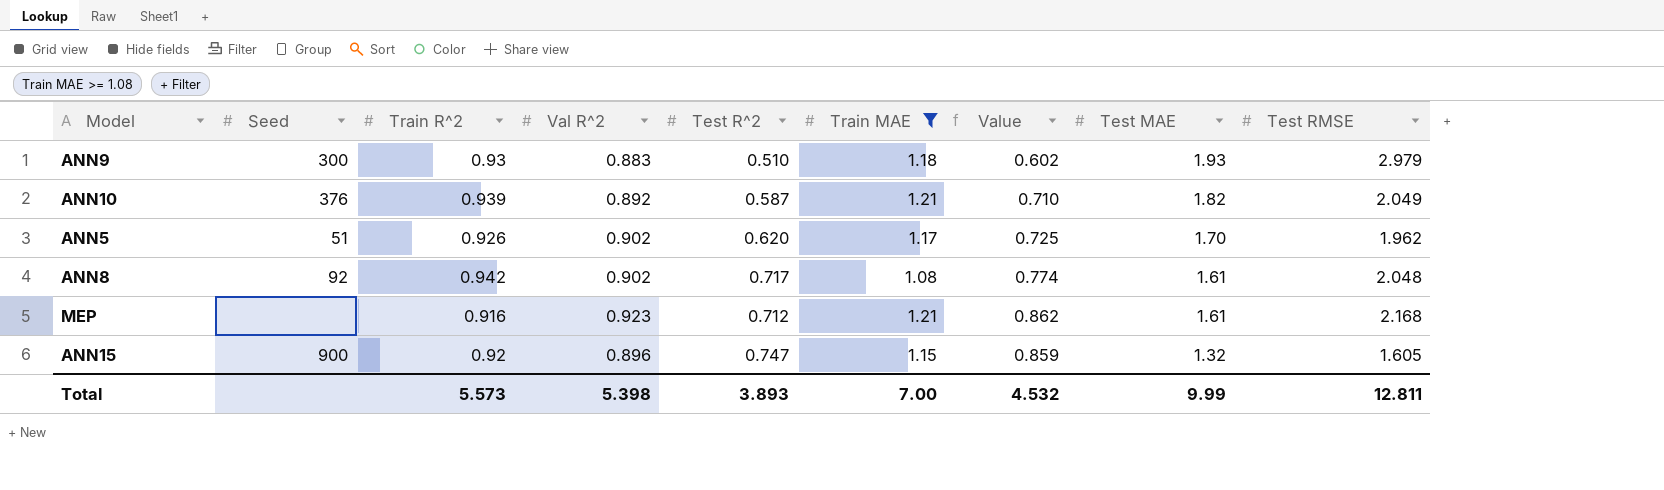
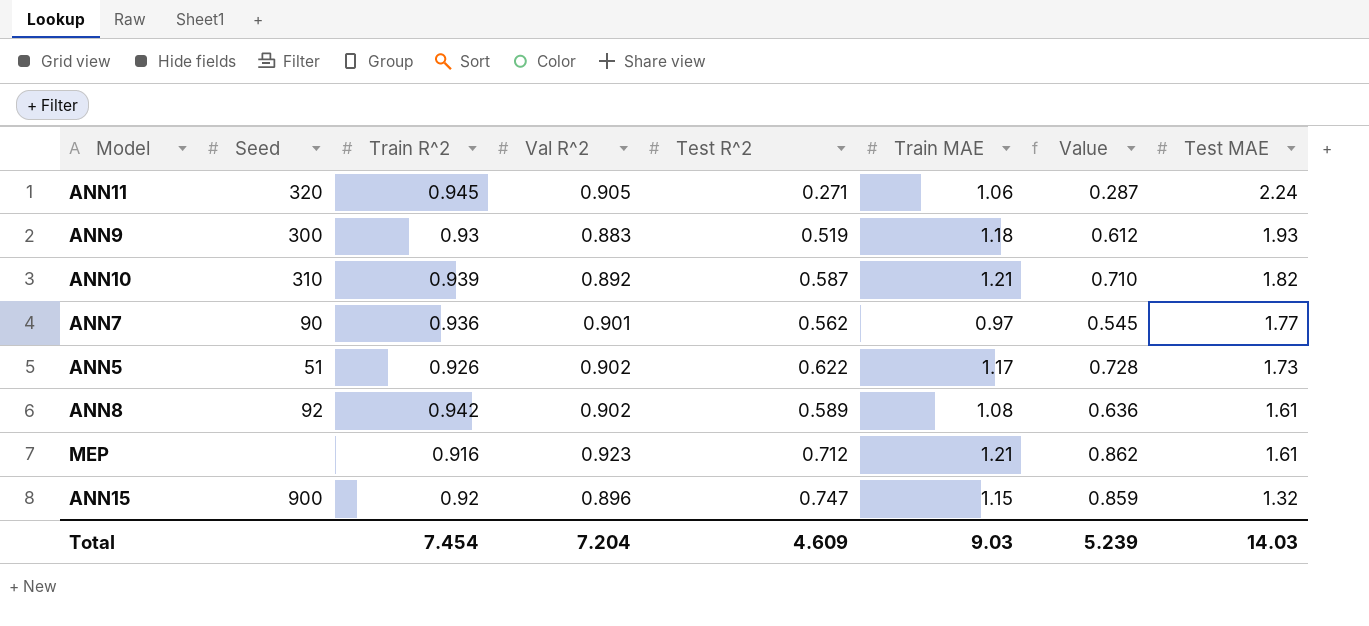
filter: Train MAE >= 1.08 -> none
column Test RMSE | position: 9 -> none
ANN9 | Test R^2: 0.510 -> 0.519
ANN9 | Value: 0.602 -> 0.612
ANN10 | Seed: 376 -> 310
ANN5 | Test R^2: 0.620 -> 0.622
ANN5 | Value: 0.725 -> 0.728
ANN5 | Test MAE: 1.70 -> 1.73
ANN8 | Test R^2: 0.717 -> 0.589
ANN8 | Value: 0.774 -> 0.636
Total | Train R^2: 5.573 -> 7.454
Total | Val R^2: 5.398 -> 7.204
Total | Test R^2: 3.893 -> 4.609
Total | Train MAE: 7.00 -> 9.03
Total | Value: 4.532 -> 5.239
Total | Test MAE: 9.99 -> 14.03

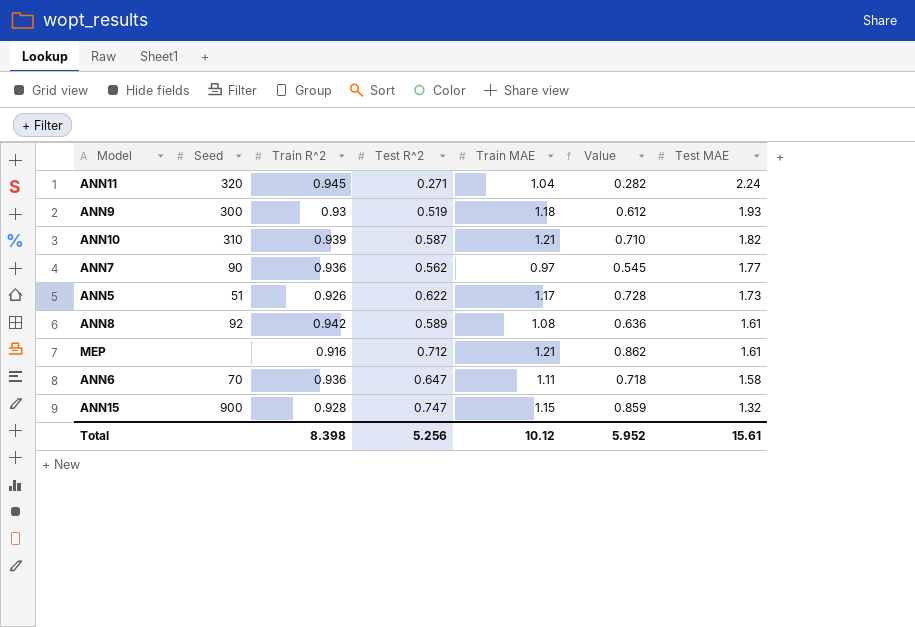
column Val R^2 | position: 4 -> none
ANN11 | Train MAE: 1.06 -> 1.04
ANN11 | Value: 0.287 -> 0.282
row ANN6: none -> 70 | 0.936 | 0.647 | 1.11 | 0.718 | 1.58
ANN15 | Train R^2: 0.92 -> 0.928
Total | Train R^2: 7.454 -> 8.398
Total | Test R^2: 4.609 -> 5.256
Total | Train MAE: 9.03 -> 10.12
Total | Value: 5.239 -> 5.952
Total | Test MAE: 14.03 -> 15.61

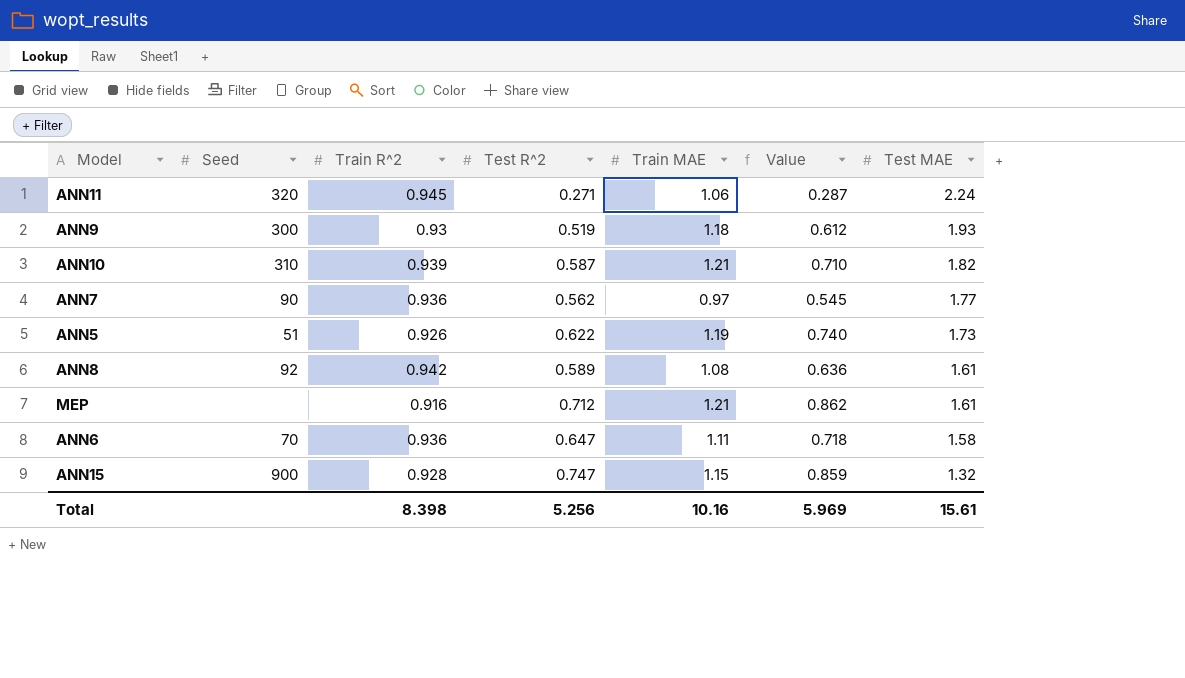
ANN11 | Train MAE: 1.04 -> 1.06
ANN11 | Value: 0.282 -> 0.287
ANN5 | Train MAE: 1.17 -> 1.19
ANN5 | Value: 0.728 -> 0.740
Total | Train MAE: 10.12 -> 10.16
Total | Value: 5.952 -> 5.969

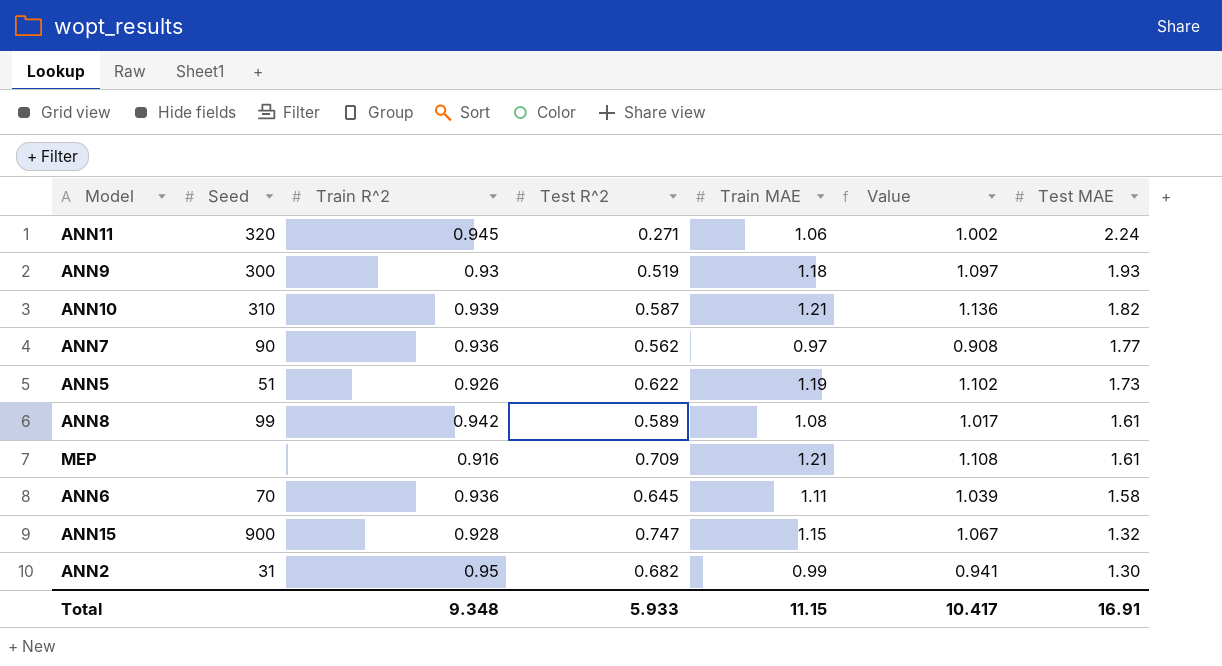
column Value | formula: [Test R^2] * [Train MAE] -> [Train R^2] * [Train MAE]
ANN8 | Seed: 92 -> 99
MEP | Test R^2: 0.712 -> 0.709
ANN6 | Test R^2: 0.647 -> 0.645
row ANN2: none -> 31 | 0.95 | 0.682 | 0.99 | 0.941 | 1.30
Total | Train R^2: 8.398 -> 9.348
Total | Test R^2: 5.256 -> 5.933
Total | Train MAE: 10.16 -> 11.15
Total | Value: 5.969 -> 10.417
Total | Test MAE: 15.61 -> 16.91

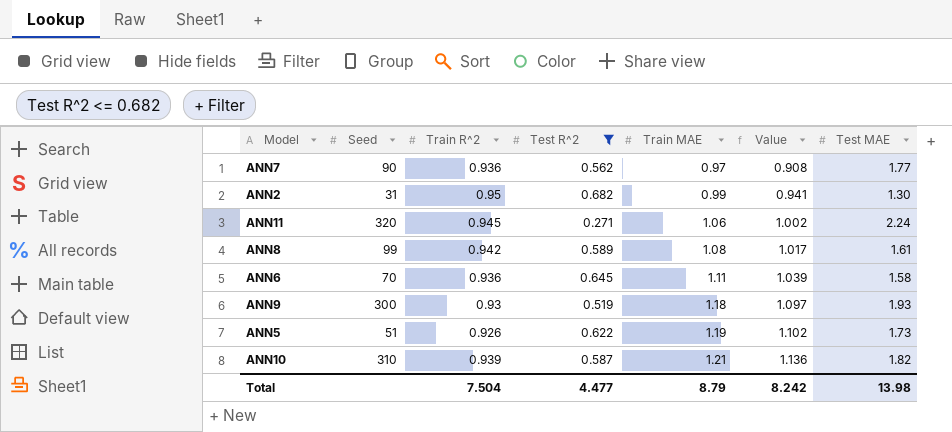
filter: none -> Test R^2 <= 0.682
row order: Test MAE descending -> Train MAE ascending
Total | Train R^2: 9.348 -> 7.504
Total | Test R^2: 5.933 -> 4.477
Total | Train MAE: 11.15 -> 8.79
Total | Value: 10.417 -> 8.242
Total | Test MAE: 16.91 -> 13.98

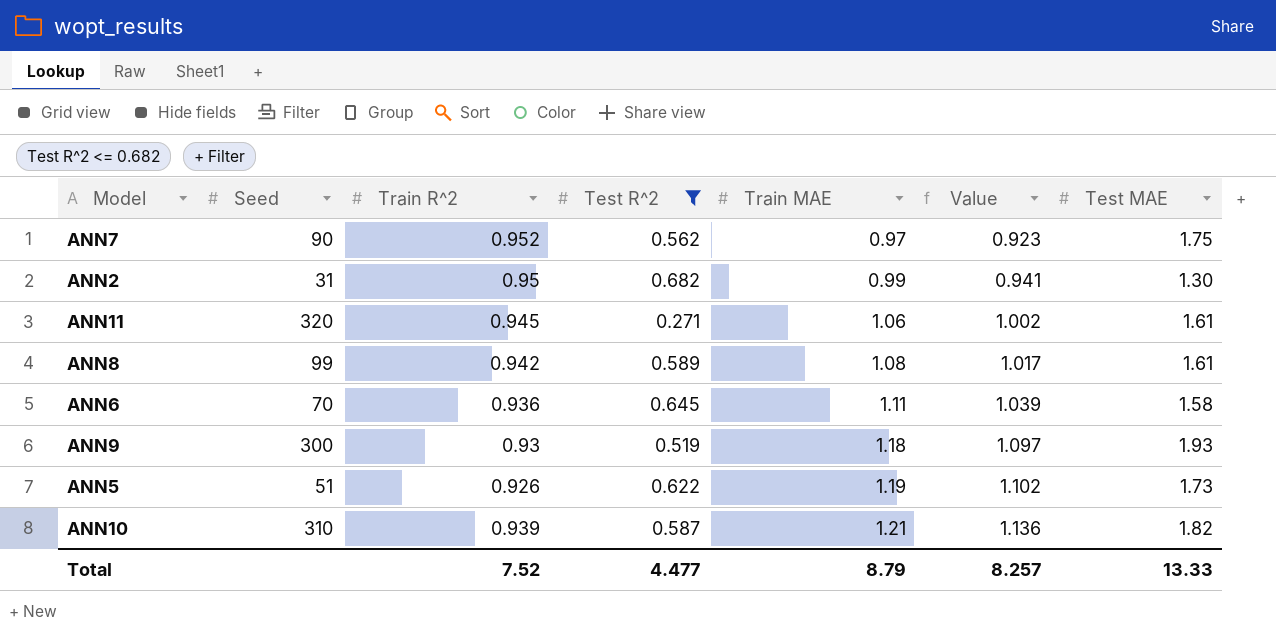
ANN7 | Train R^2: 0.936 -> 0.952
ANN7 | Value: 0.908 -> 0.923
ANN7 | Test MAE: 1.77 -> 1.75
ANN11 | Test MAE: 2.24 -> 1.61
Total | Train R^2: 7.504 -> 7.52
Total | Value: 8.242 -> 8.257
Total | Test MAE: 13.98 -> 13.33

